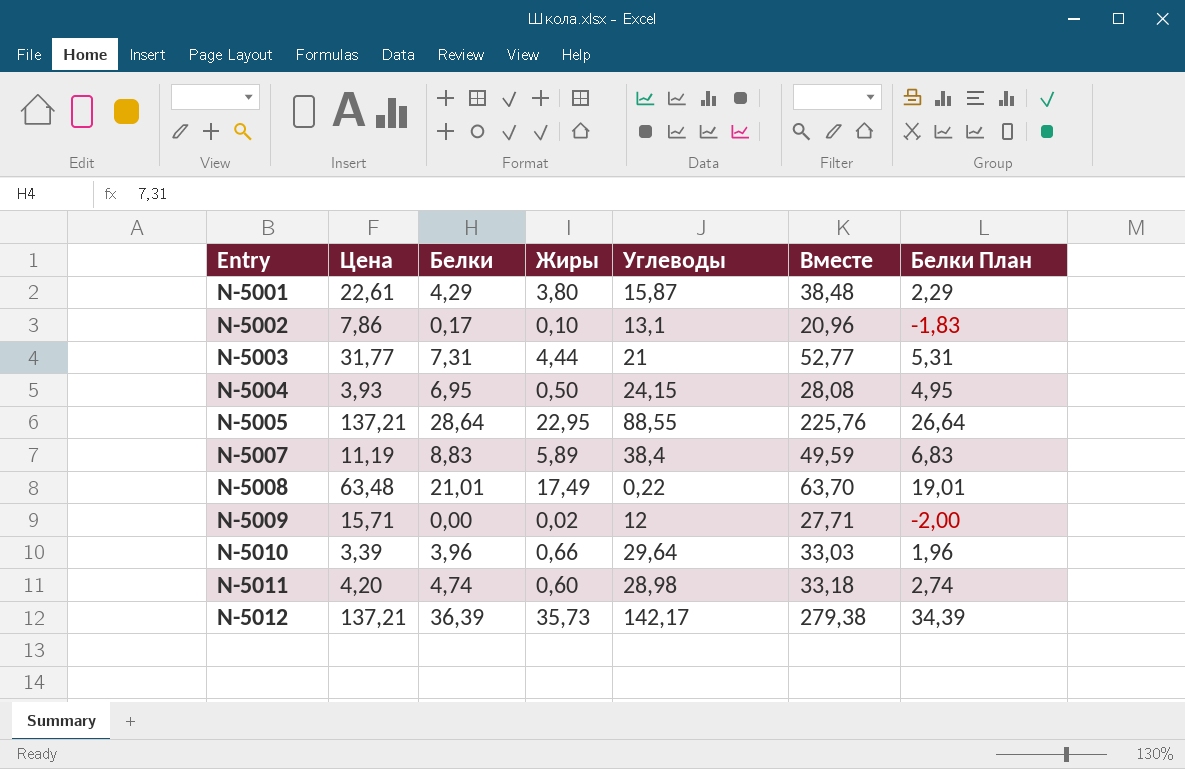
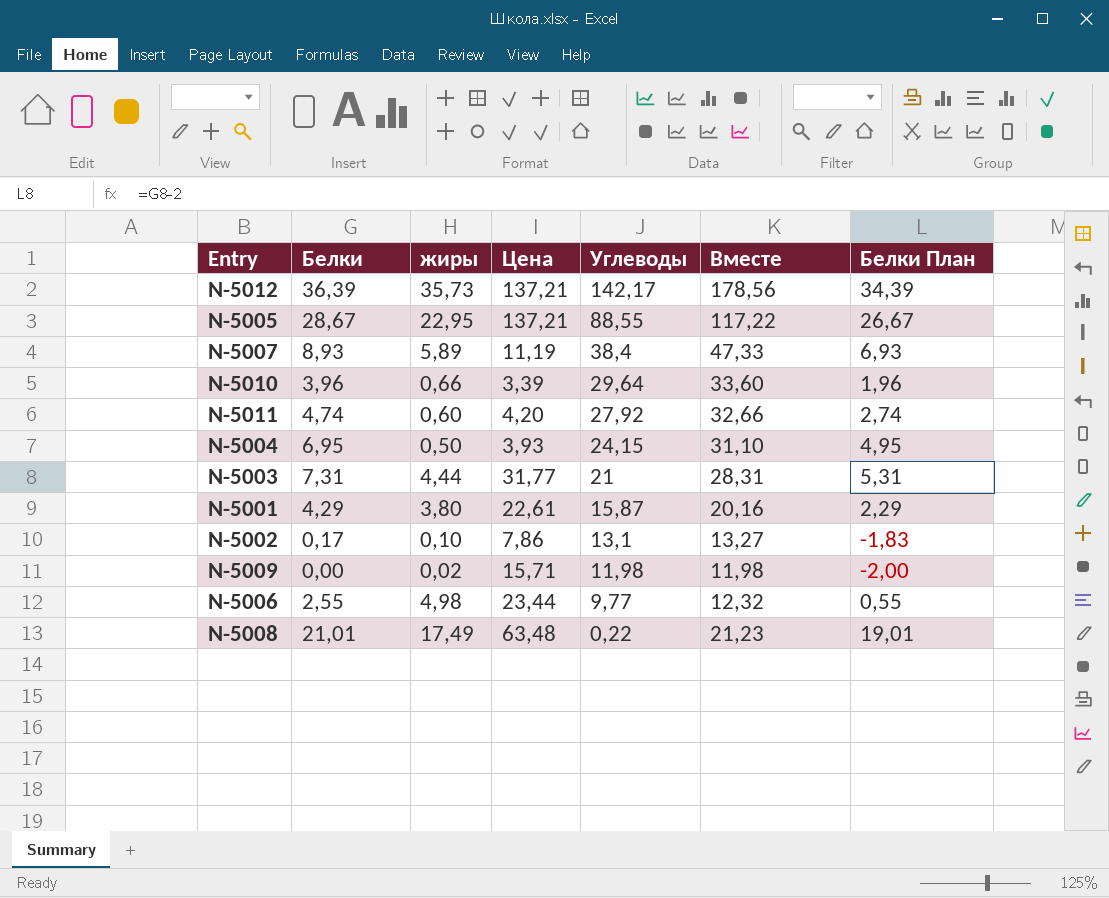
row order: Entry ascending -> Углеводы descending
column name: Жиры -> жиры
column Цена | position: 2 -> 4
column Вместе | formula: [Цена] + [Углеводы] -> [Белки] + [Углеводы]
N-5005 | Белки: 28,64 -> 28,67
N-5005 | Белки План: 26,64 -> 26,67
N-5007 | Белки: 8,83 -> 8,93
N-5007 | Белки План: 6,83 -> 6,93
N-5011 | Углеводы: 28,98 -> 27,92
N-5009 | Углеводы: 12 -> 11,98
row N-5006: none -> 2,55 | 4,98 | 23,44 | 9,77 | 12,32 | 0,55

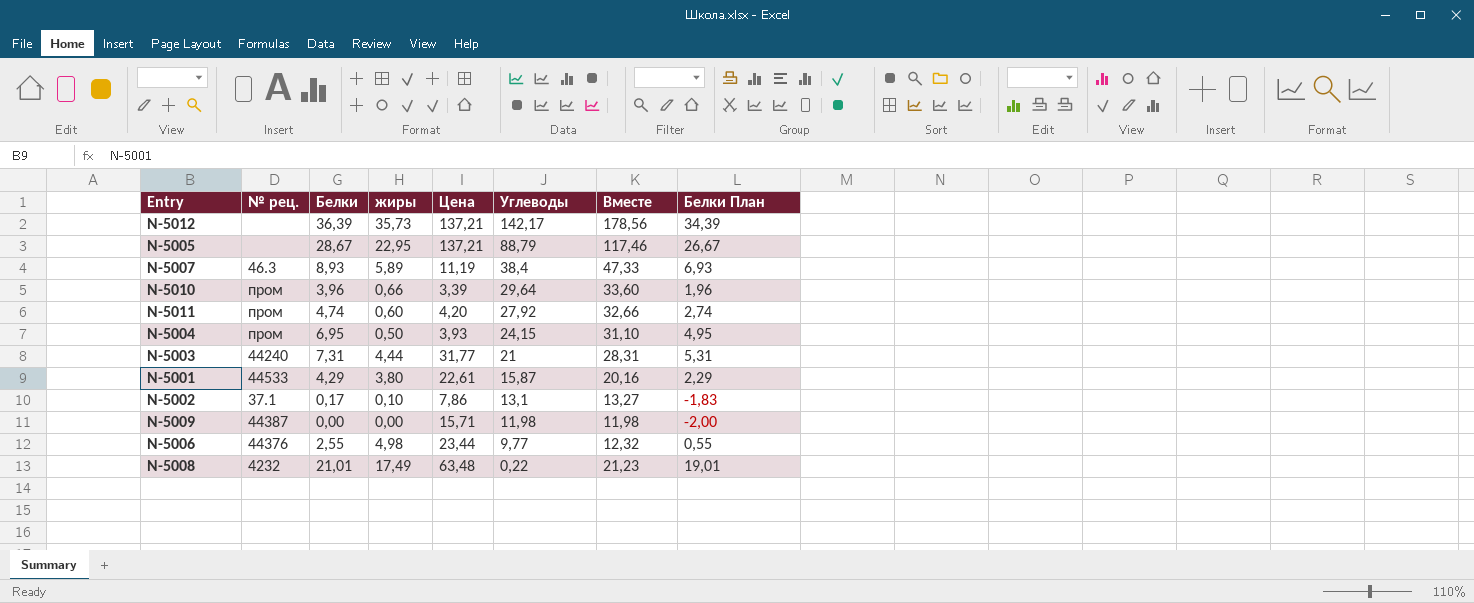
column № рец. | position: none -> 2
N-5005 | Углеводы: 88,55 -> 88,79
N-5005 | Вместе: 117,22 -> 117,46
N-5009 | жиры: 0,02 -> 0,00

